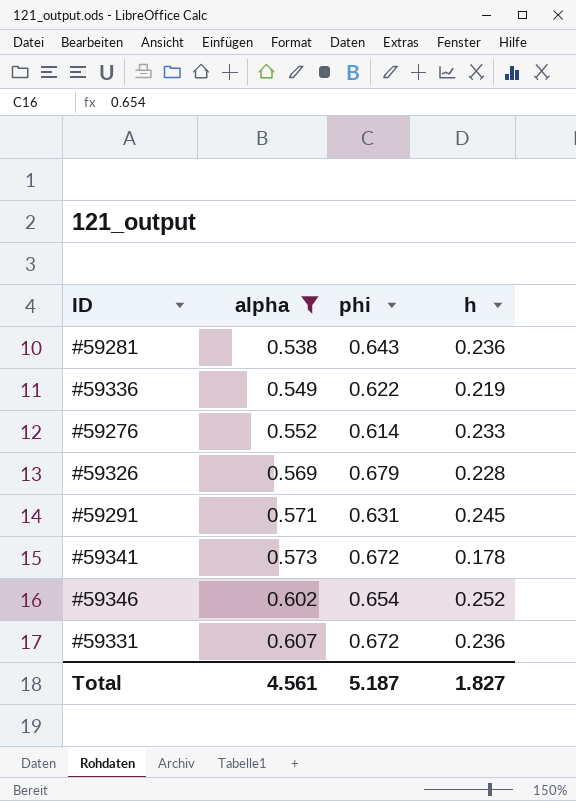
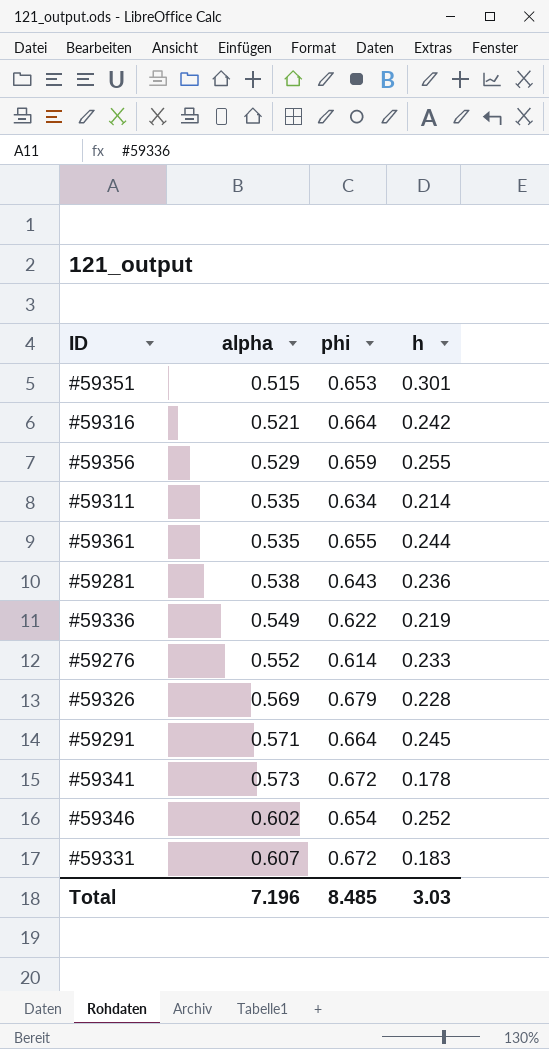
filter: alpha >= 0.538 -> none
#59291 | phi: 0.631 -> 0.664
#59331 | h: 0.236 -> 0.183
Total | alpha: 4.561 -> 7.196
Total | phi: 5.187 -> 8.485
Total | h: 1.827 -> 3.03

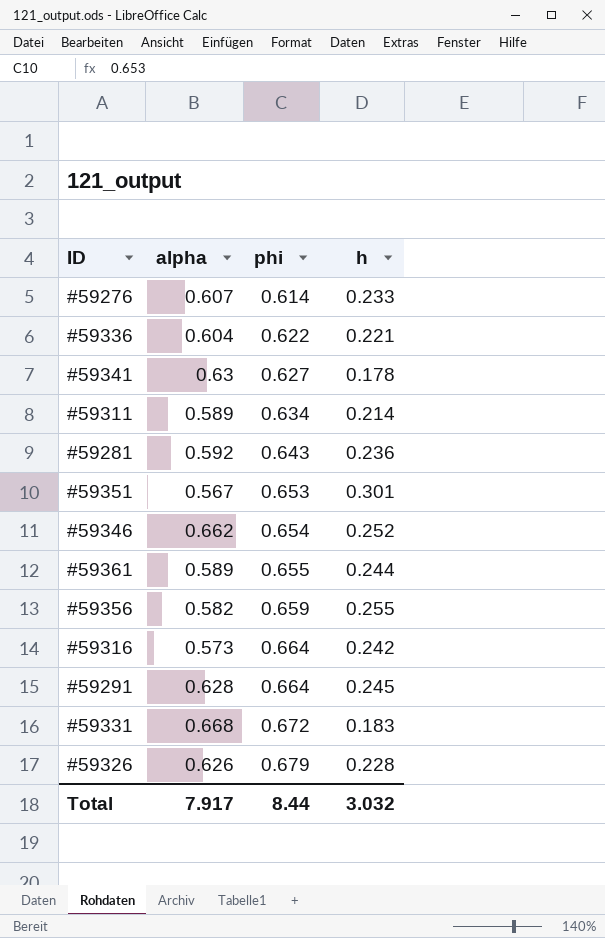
row order: alpha ascending -> phi ascending
#59276 | alpha: 0.552 -> 0.607
#59336 | alpha: 0.549 -> 0.604
#59336 | h: 0.219 -> 0.221
#59341 | alpha: 0.573 -> 0.63
#59341 | phi: 0.672 -> 0.627
#59311 | alpha: 0.535 -> 0.589
#59281 | alpha: 0.538 -> 0.592
#59351 | alpha: 0.515 -> 0.567
#59346 | alpha: 0.602 -> 0.662
#59361 | alpha: 0.535 -> 0.589
#59356 | alpha: 0.529 -> 0.582
#59316 | alpha: 0.521 -> 0.573
#59291 | alpha: 0.571 -> 0.628
#59331 | alpha: 0.607 -> 0.668
#59326 | alpha: 0.569 -> 0.626
Total | alpha: 7.196 -> 7.917
Total | phi: 8.485 -> 8.44
Total | h: 3.03 -> 3.032

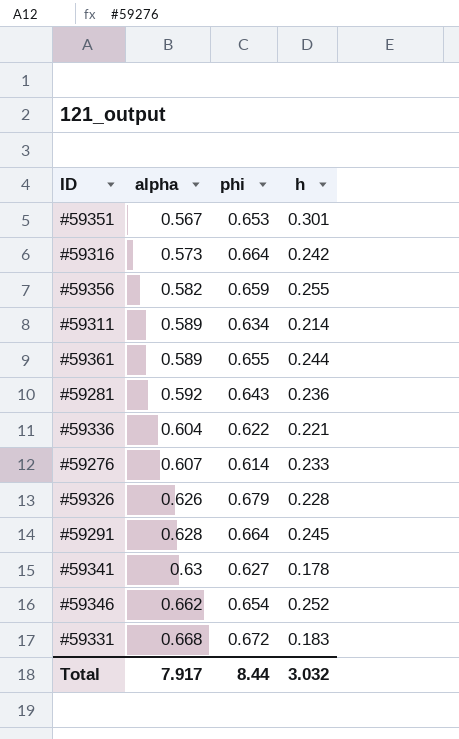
row order: phi ascending -> alpha ascending

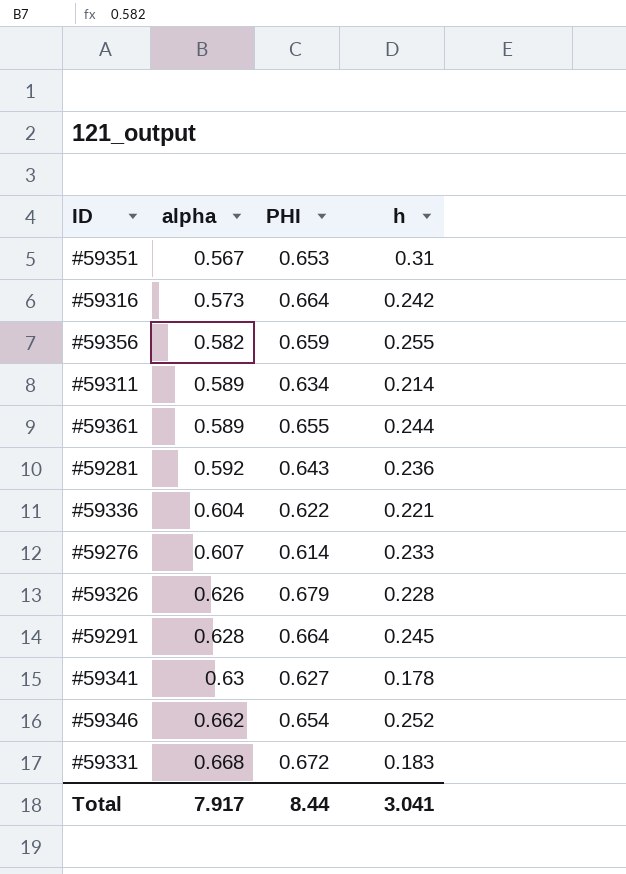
column name: phi -> PHI
#59351 | h: 0.301 -> 0.31
Total | h: 3.032 -> 3.041

